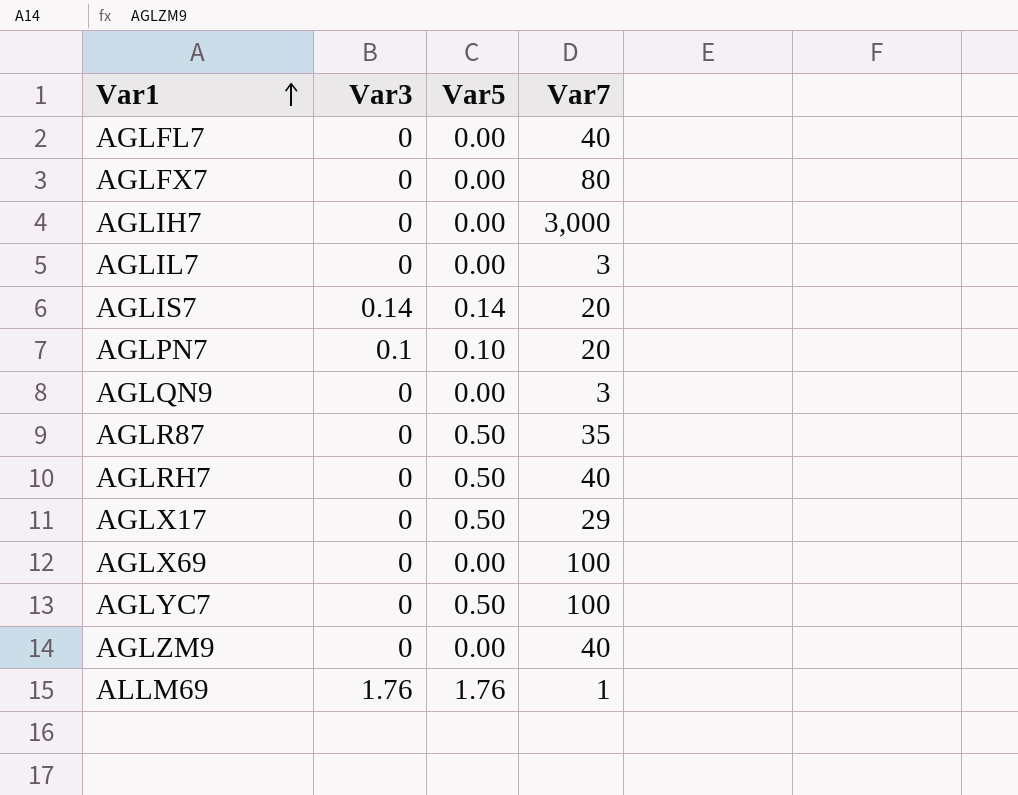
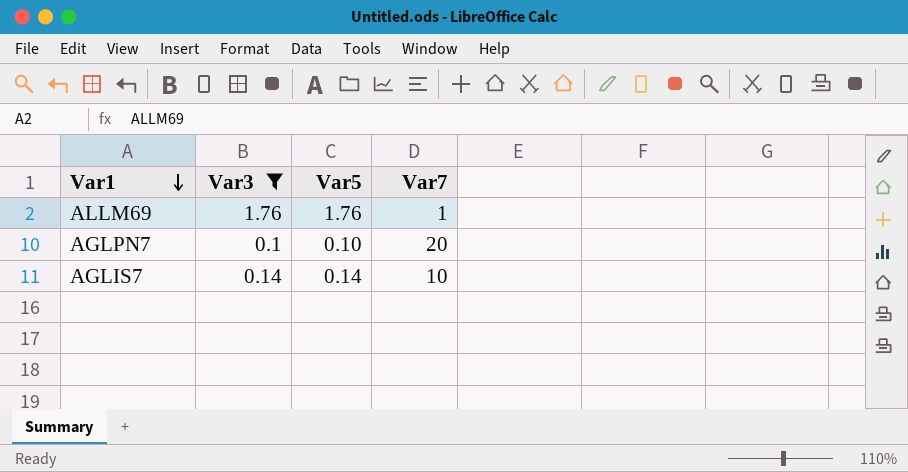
filter: none -> Var3 != 0
row order: Var1 ascending -> Var1 descending
AGLIS7 | Var7: 20 -> 10

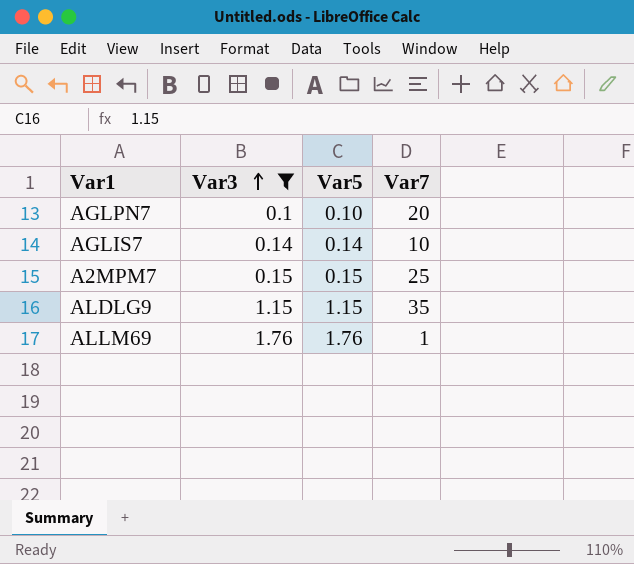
row order: Var1 descending -> Var3 ascending
row A2MPM7: none -> 0.15 | 0.15 | 25
row ALDLG9: none -> 1.15 | 1.15 | 35

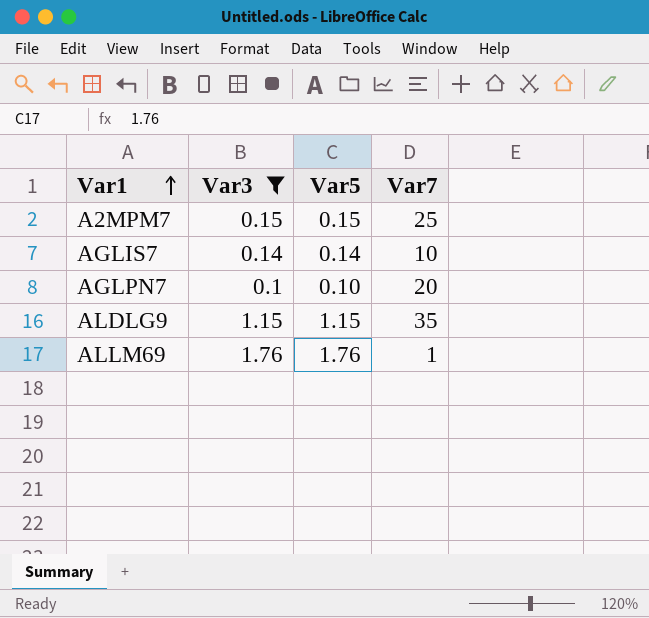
row order: Var3 ascending -> Var1 ascending

